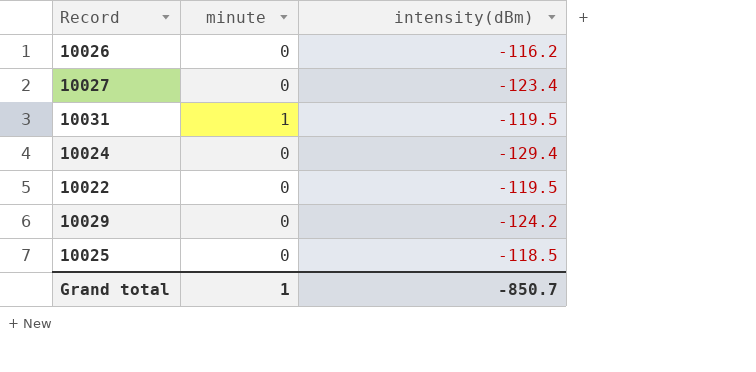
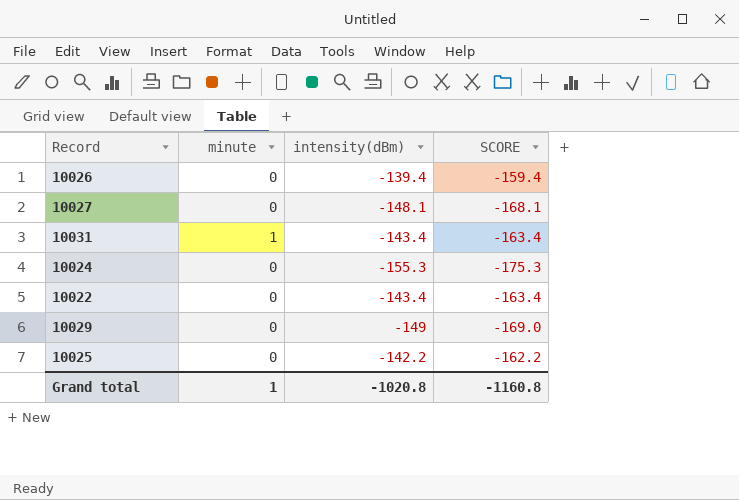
column SCORE | formula: none -> [intensity(dBm)] - 20
10026 | intensity(dBm): -116.2 -> -139.4
10027 | intensity(dBm): -123.4 -> -148.1
10031 | intensity(dBm): -119.5 -> -143.4
10024 | intensity(dBm): -129.4 -> -155.3
10022 | intensity(dBm): -119.5 -> -143.4
10029 | intensity(dBm): -124.2 -> -149
10025 | intensity(dBm): -118.5 -> -142.2
Grand total | intensity(dBm): -850.7 -> -1020.8

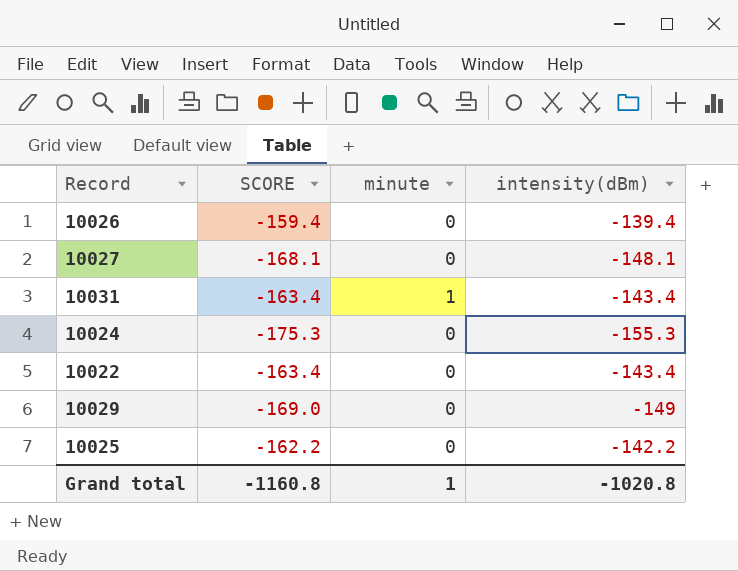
column SCORE | position: 4 -> 2

